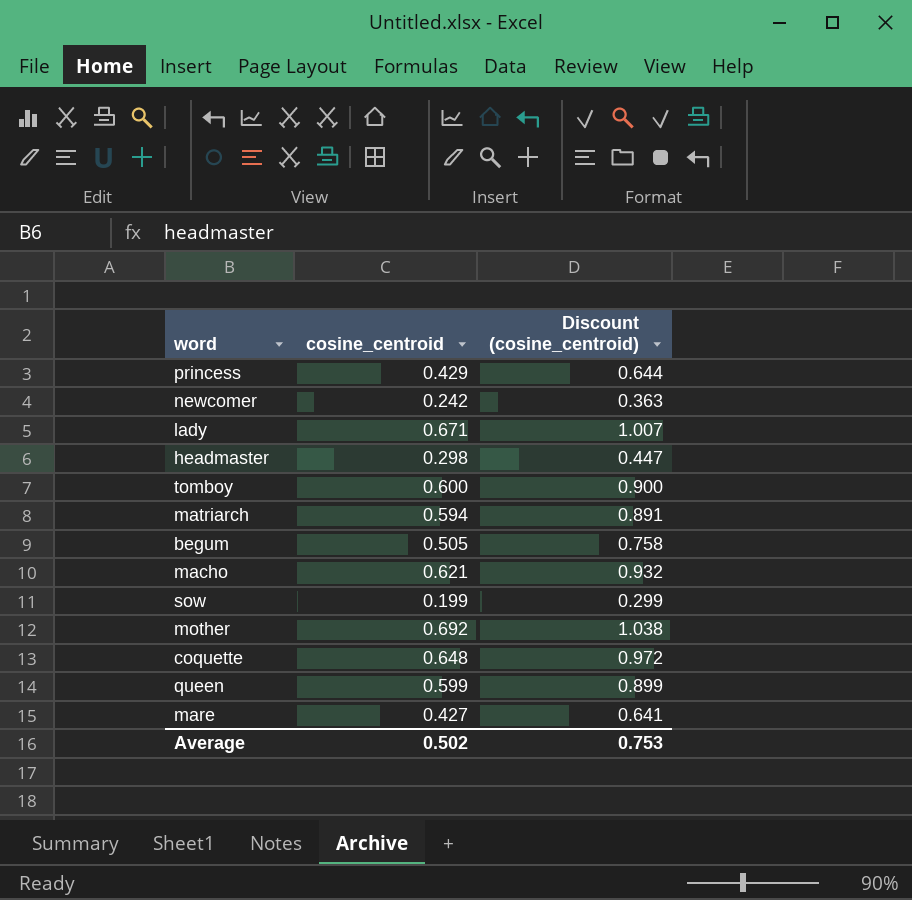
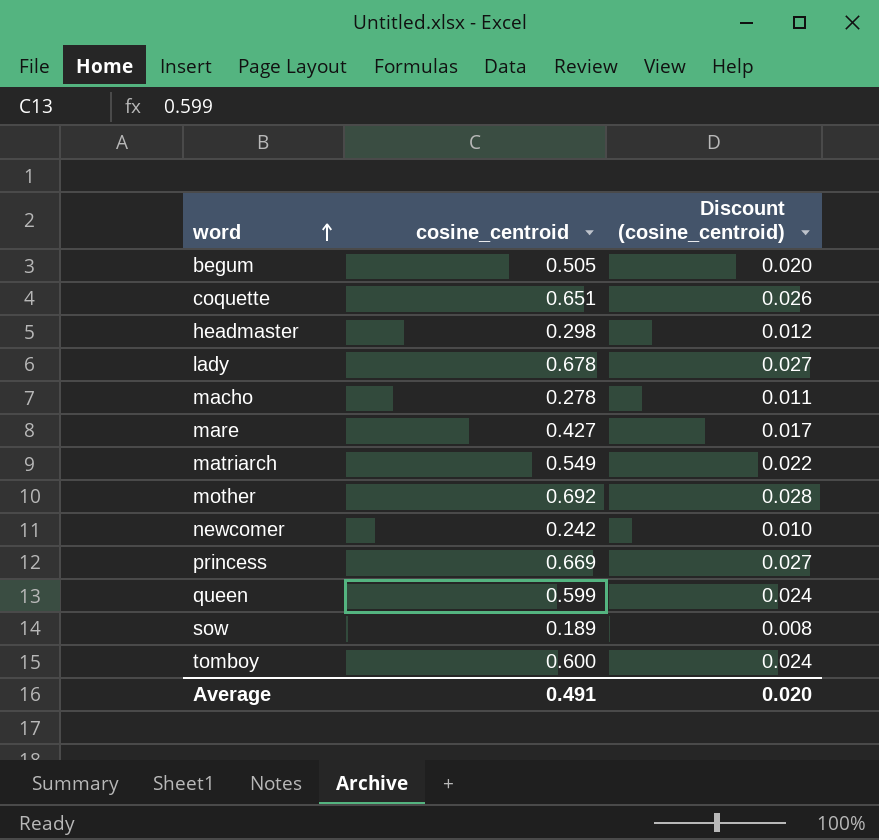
row order: none -> word ascending
column Discount (cosine_centroid) | formula: [cosine_centroid] * 1.5 -> [cosine_centroid] * 0.04
coquette | cosine_centroid: 0.648 -> 0.651
lady | cosine_centroid: 0.671 -> 0.678
macho | cosine_centroid: 0.621 -> 0.278
matriarch | cosine_centroid: 0.594 -> 0.549
princess | cosine_centroid: 0.429 -> 0.669
sow | cosine_centroid: 0.199 -> 0.189
Average | cosine_centroid: 0.502 -> 0.491
Average | Discount (cosine_centroid): 0.753 -> 0.020

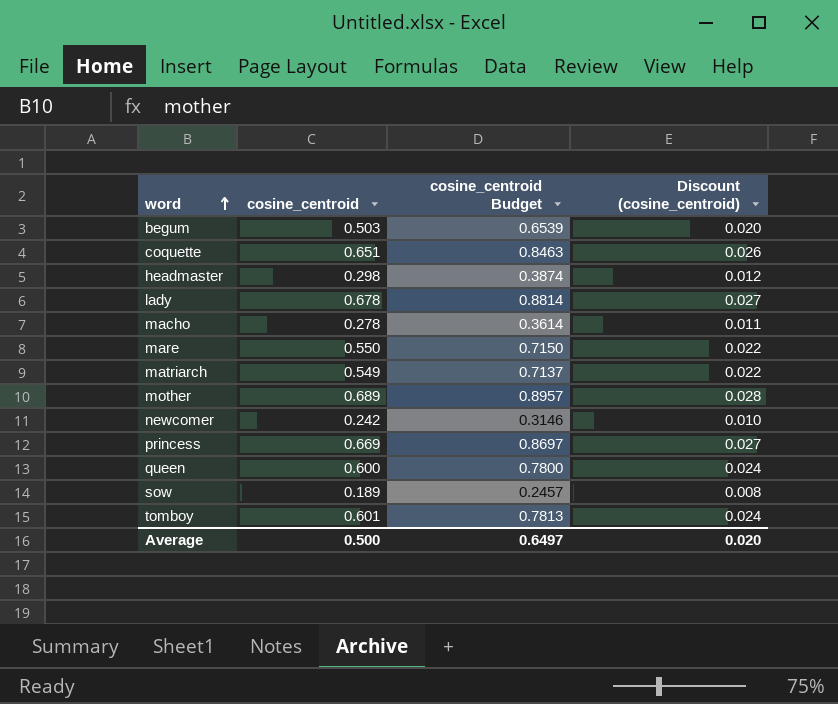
column cosine_centroid Budget | formula: none -> [cosine_centroid] * 1.3
begum | cosine_centroid: 0.505 -> 0.503
mare | cosine_centroid: 0.427 -> 0.550
mare | Discount (cosine_centroid): 0.017 -> 0.022
mother | cosine_centroid: 0.692 -> 0.689
queen | cosine_centroid: 0.599 -> 0.600
tomboy | cosine_centroid: 0.600 -> 0.601
Average | cosine_centroid: 0.491 -> 0.500

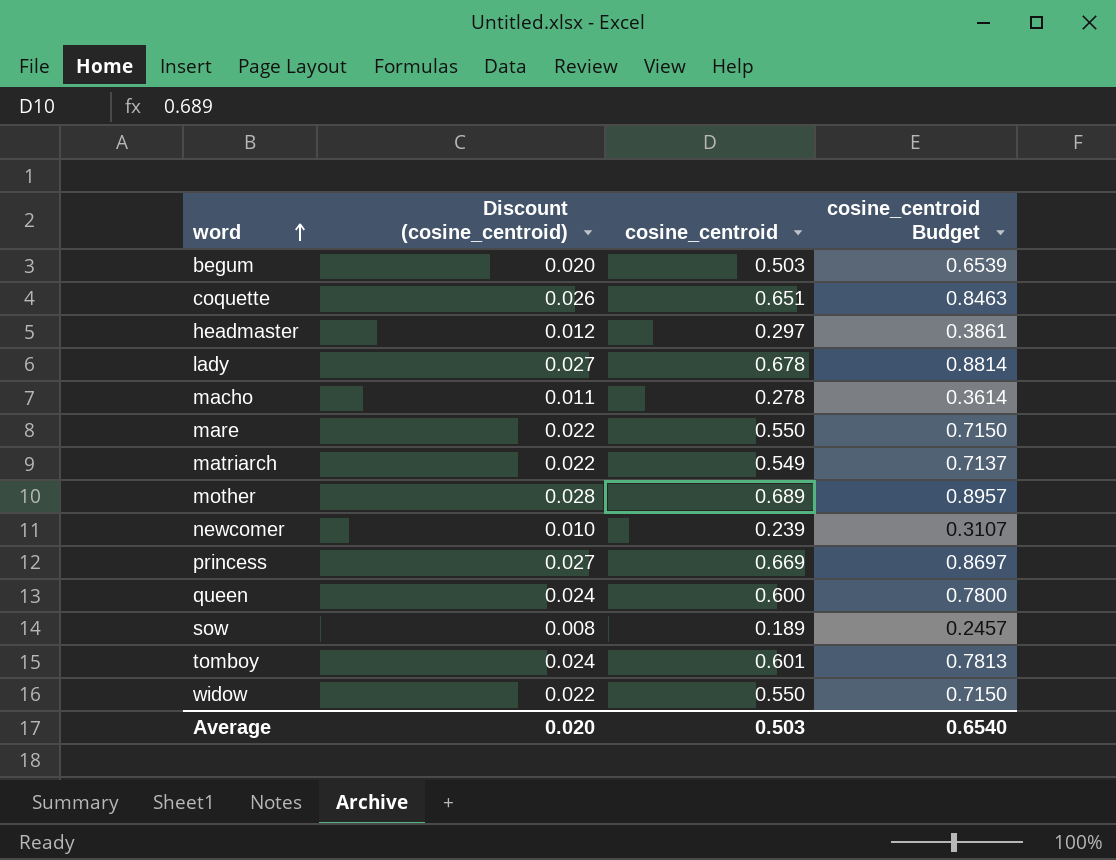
column Discount (cosine_centroid) | position: 4 -> 2
headmaster | cosine_centroid: 0.298 -> 0.297
headmaster | cosine_centroid Budget: 0.3874 -> 0.3861
newcomer | cosine_centroid: 0.242 -> 0.239
newcomer | cosine_centroid Budget: 0.3146 -> 0.3107
row widow: none -> 0.022 | 0.550 | 0.7150
Average | cosine_centroid: 0.500 -> 0.503
Average | cosine_centroid Budget: 0.6497 -> 0.6540

